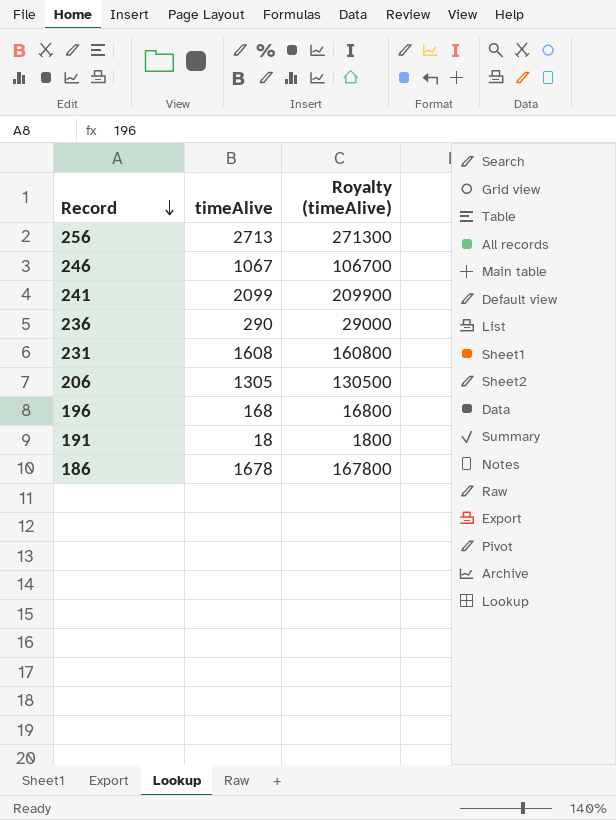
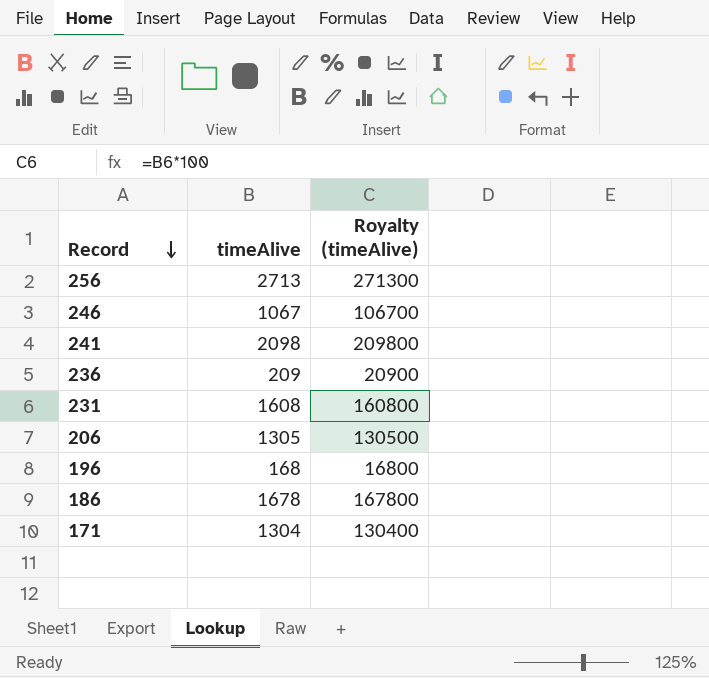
row 191: 18 | 1800 -> none
241 | timeAlive: 2099 -> 2098
241 | Royalty (timeAlive): 209900 -> 209800
236 | timeAlive: 290 -> 209
236 | Royalty (timeAlive): 29000 -> 20900
row 171: none -> 1304 | 130400

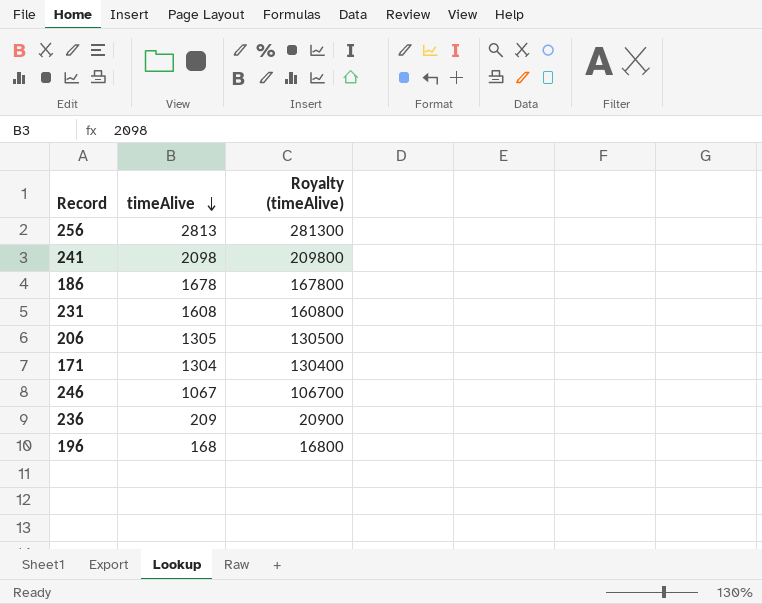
row order: Record descending -> timeAlive descending
256 | timeAlive: 2713 -> 2813
256 | Royalty (timeAlive): 271300 -> 281300

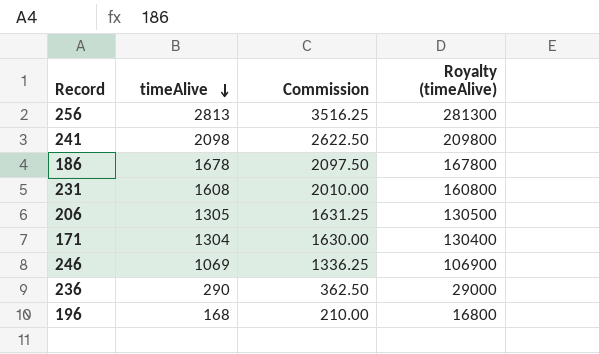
column Commission | formula: none -> [timeAlive] * 1.25
246 | timeAlive: 1067 -> 1069
246 | Royalty (timeAlive): 106700 -> 106900
236 | timeAlive: 209 -> 290
236 | Royalty (timeAlive): 20900 -> 29000

